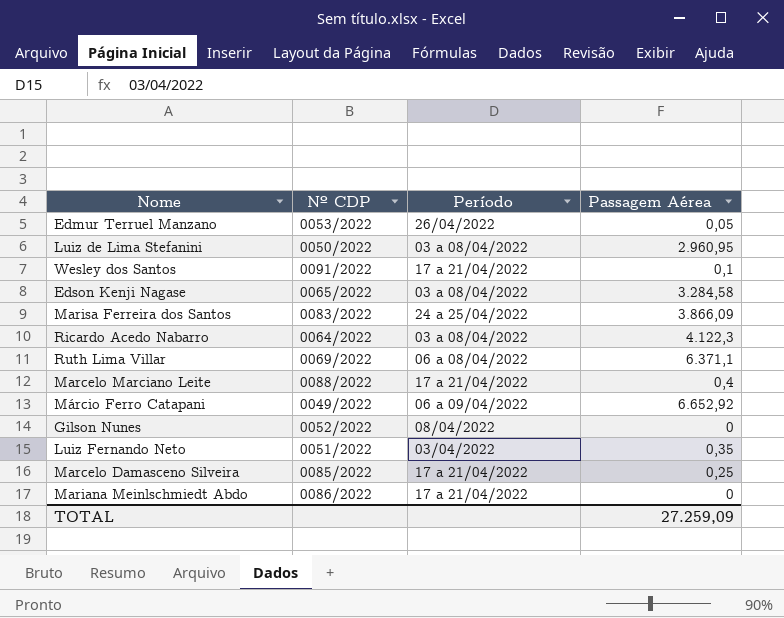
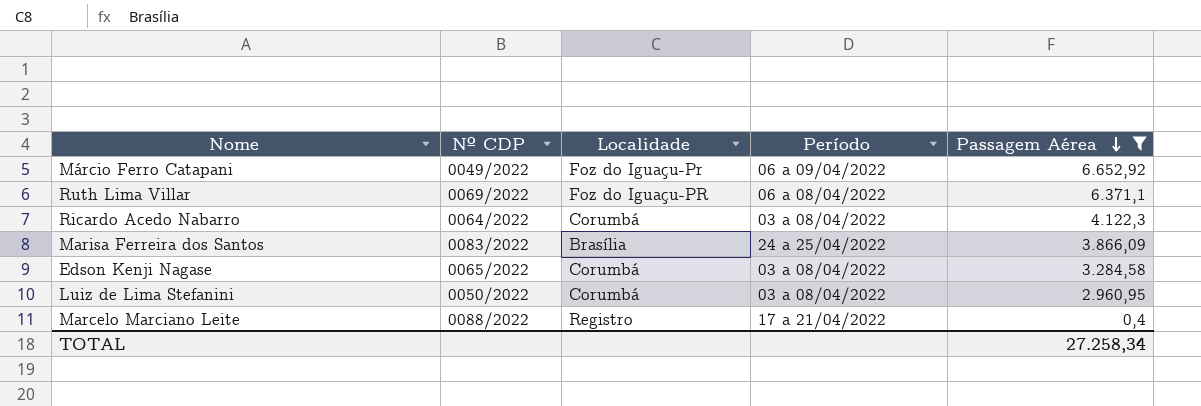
filter: none -> Passagem Aérea >= 0,4
row order: none -> Passagem Aérea descending
column Localidade | position: none -> 3
TOTAL | Passagem Aérea: 27.259,09 -> 27.258,34

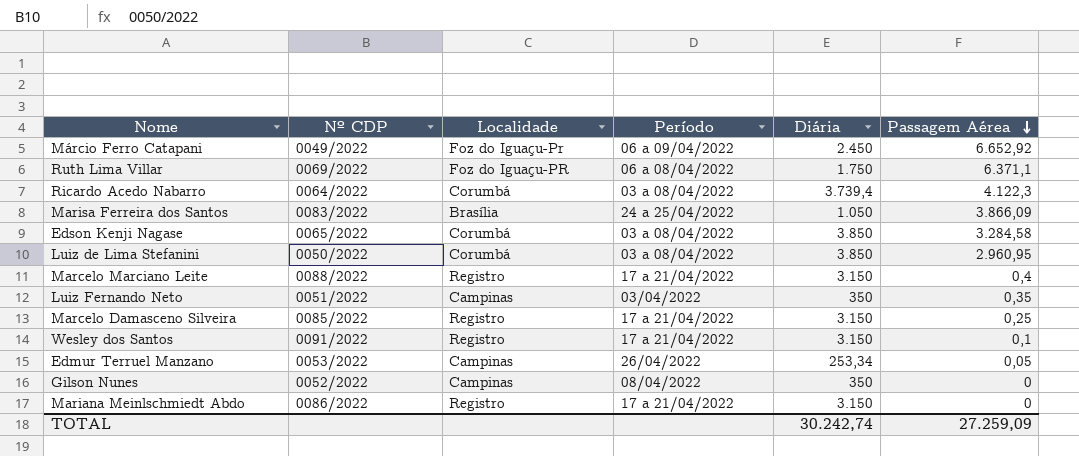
filter: Passagem Aérea >= 0,4 -> none
column Diária | position: none -> 5
TOTAL | Passagem Aérea: 27.258,34 -> 27.259,09

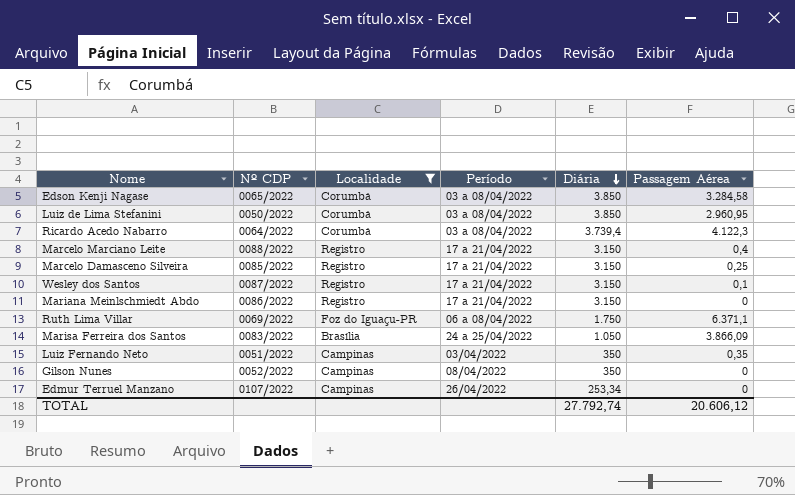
filter: none -> Localidade != Foz do Iguaçu-Pr
row order: Passagem Aérea descending -> Diária descending
Wesley dos Santos | Nº CDP: 0091/2022 -> 0087/2022
Edmur Terruel Manzano | Nº CDP: 0053/2022 -> 0107/2022
Edmur Terruel Manzano | Passagem Aérea: 0,05 -> 0
TOTAL | Diária: 30.242,74 -> 27.792,74
TOTAL | Passagem Aérea: 27.259,09 -> 20.606,12

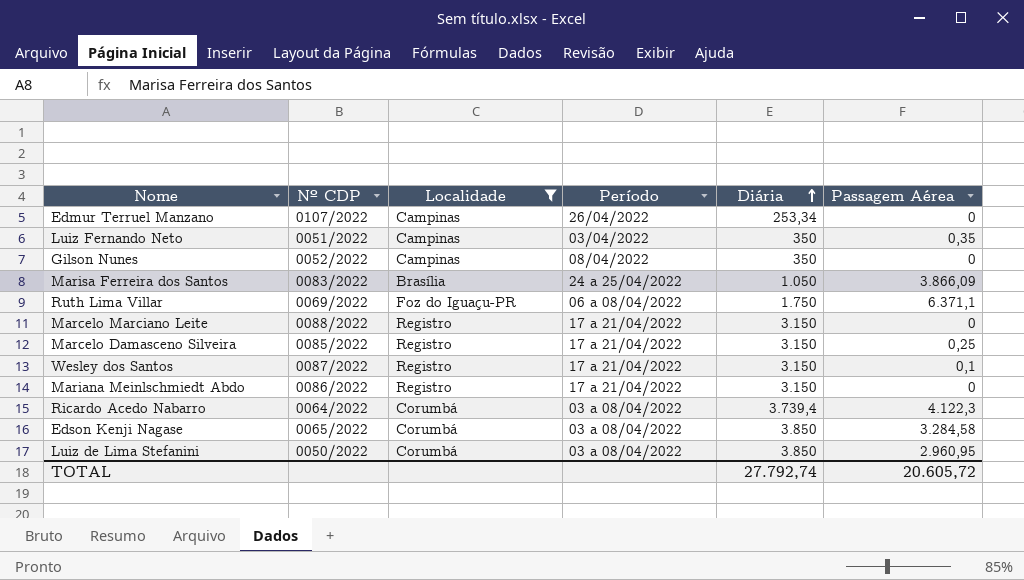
row order: Diária descending -> Diária ascending
Marcelo Marciano Leite | Passagem Aérea: 0,4 -> 0
TOTAL | Passagem Aérea: 20.606,12 -> 20.605,72

